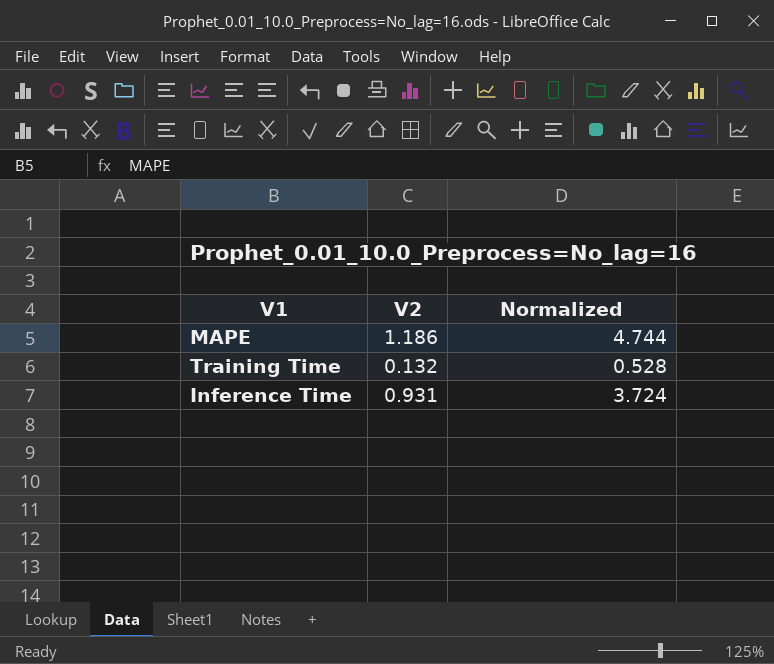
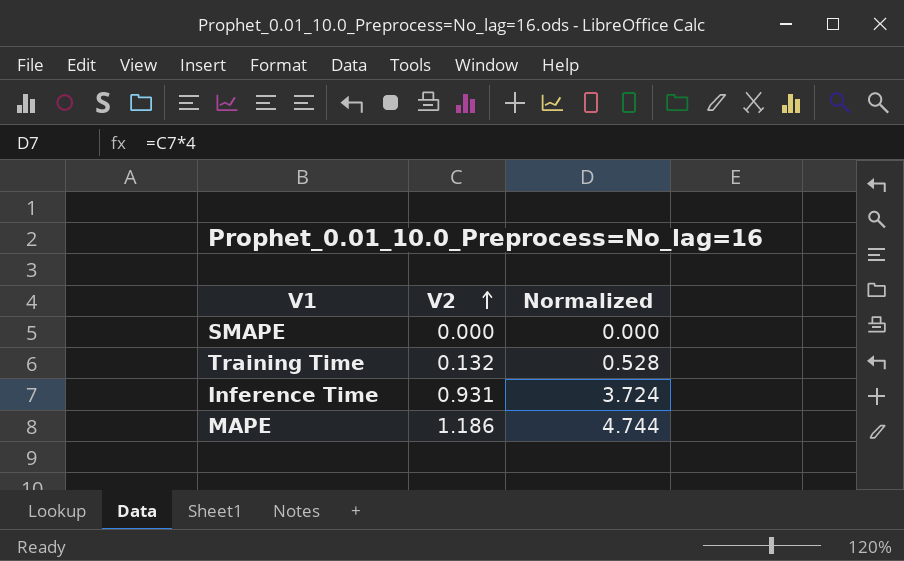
row order: none -> V2 ascending
row SMAPE: none -> 0.000 | 0.000

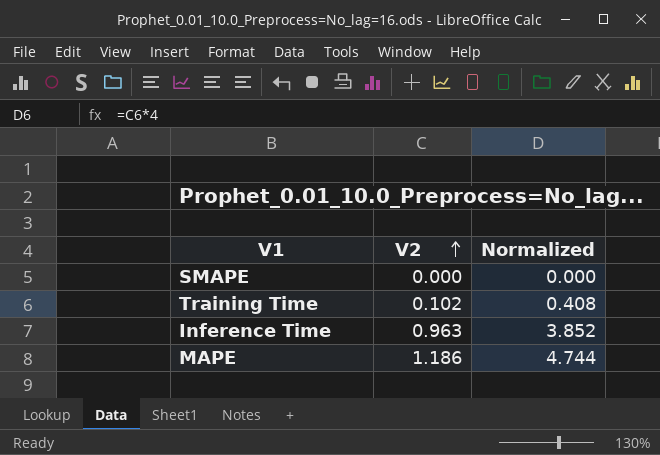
Training Time | V2: 0.132 -> 0.102
Training Time | Normalized: 0.528 -> 0.408
Inference Time | V2: 0.931 -> 0.963
Inference Time | Normalized: 3.724 -> 3.852

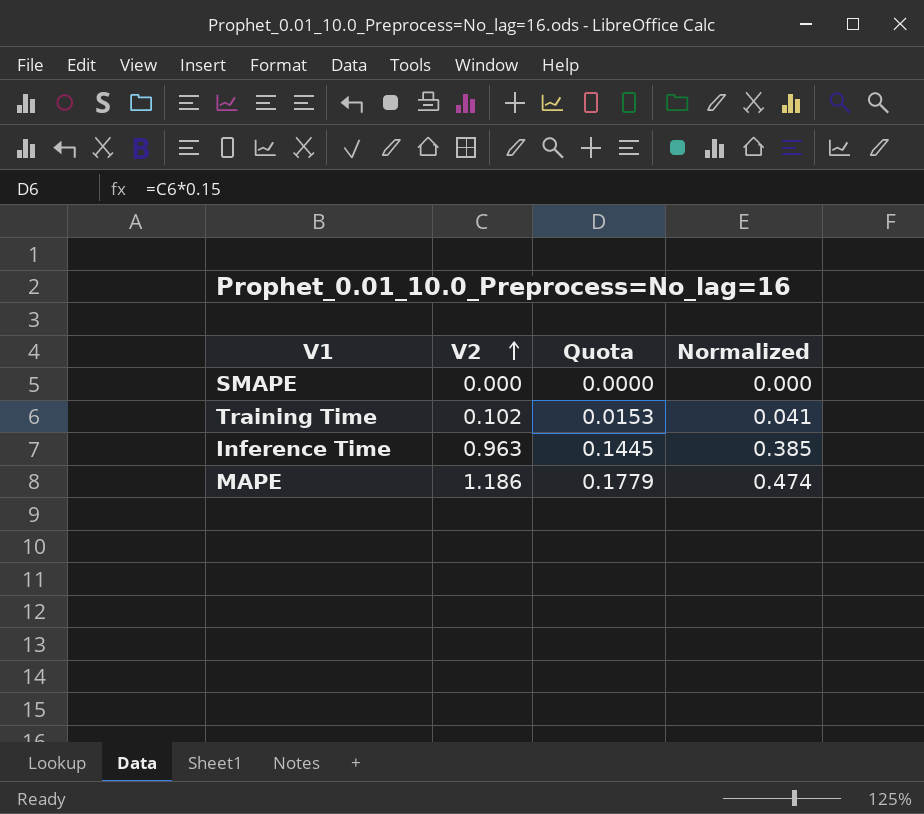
column Quota | formula: none -> [V2] * 0.15
column Normalized | formula: [V2] * 4 -> [V2] * 0.4

